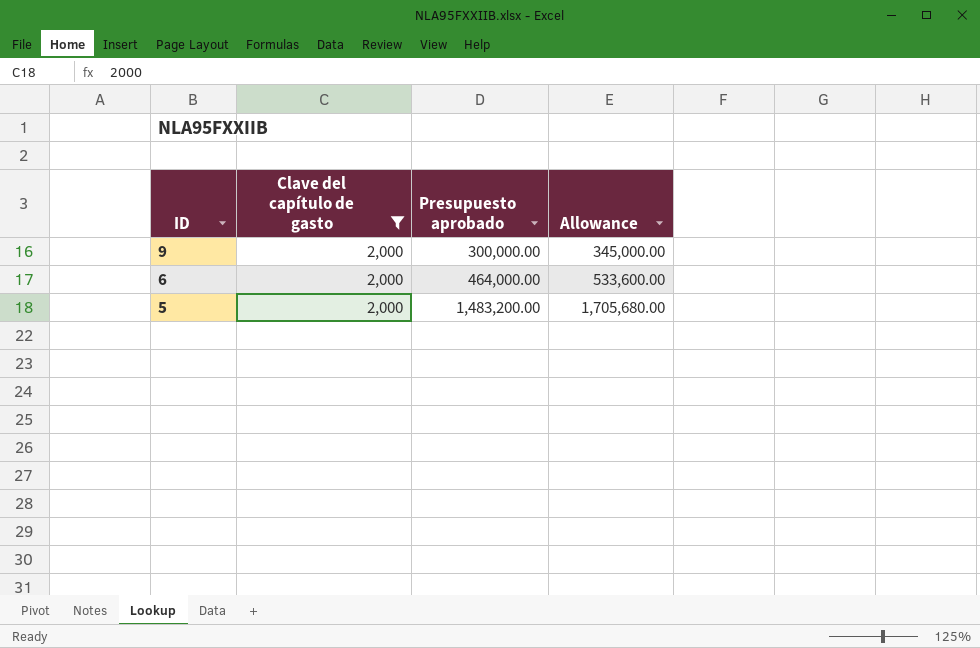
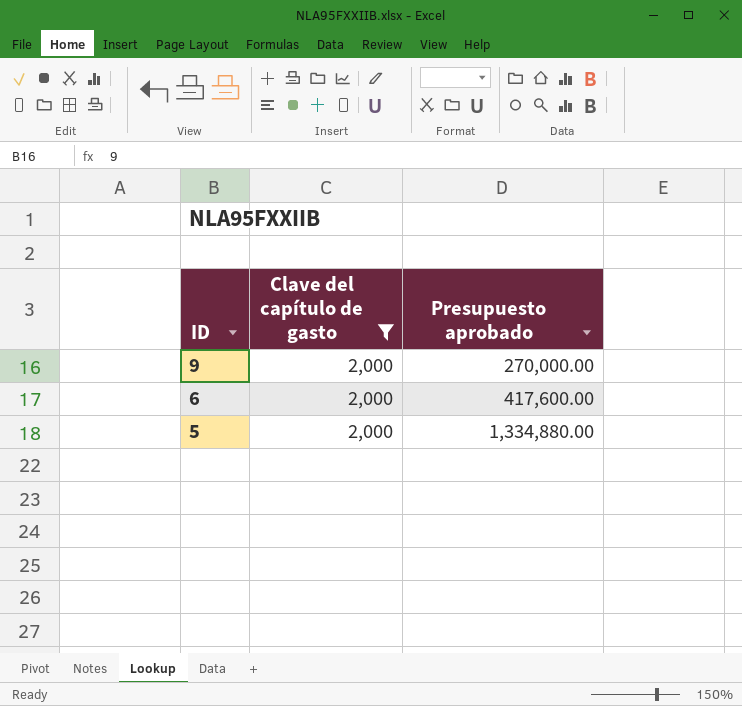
column Allowance | formula: [Presupuesto aprobado] * 1.15 -> none
9 | Presupuesto aprobado: 300,000.00 -> 270,000.00
6 | Presupuesto aprobado: 464,000.00 -> 417,600.00
5 | Presupuesto aprobado: 1,483,200.00 -> 1,334,880.00

